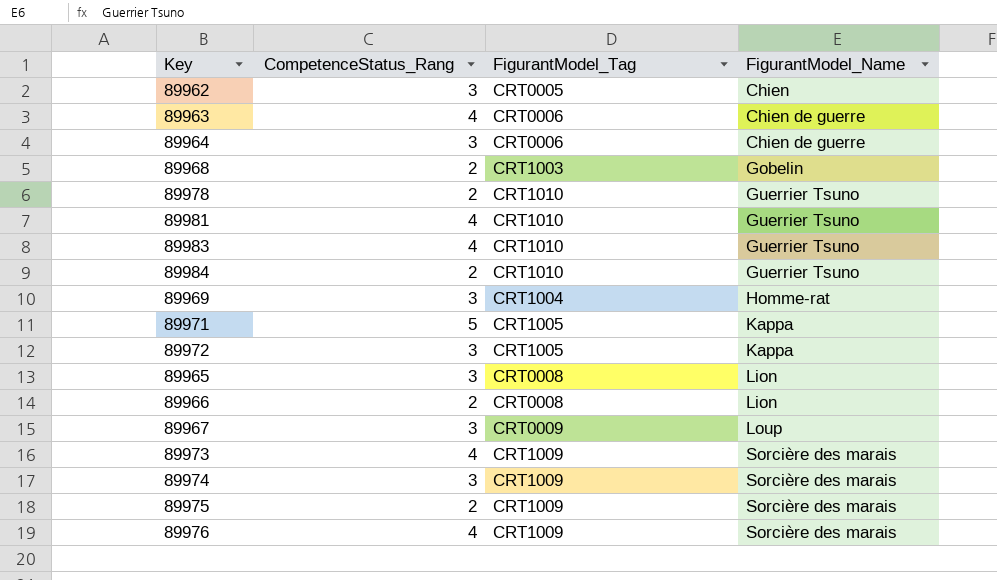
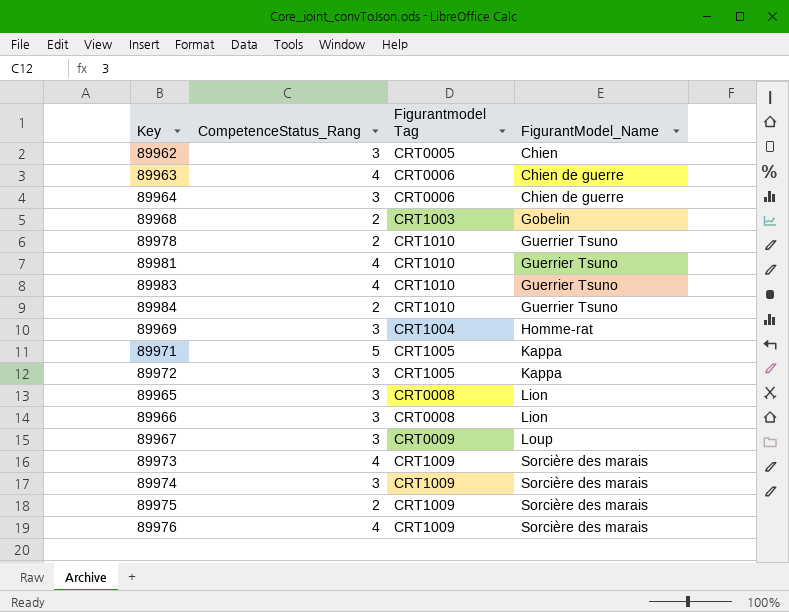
column name: FigurantModel_Tag -> Figurantmodel Tag
89966 | CompetenceStatus_Rang: 2 -> 3

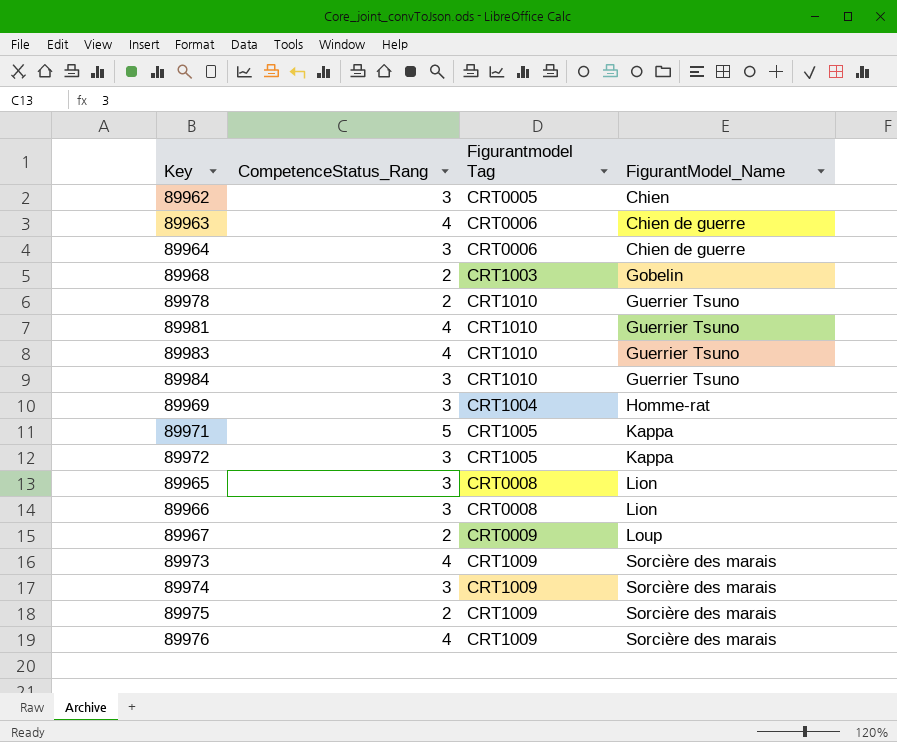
89984 | CompetenceStatus_Rang: 2 -> 3
89967 | CompetenceStatus_Rang: 3 -> 2

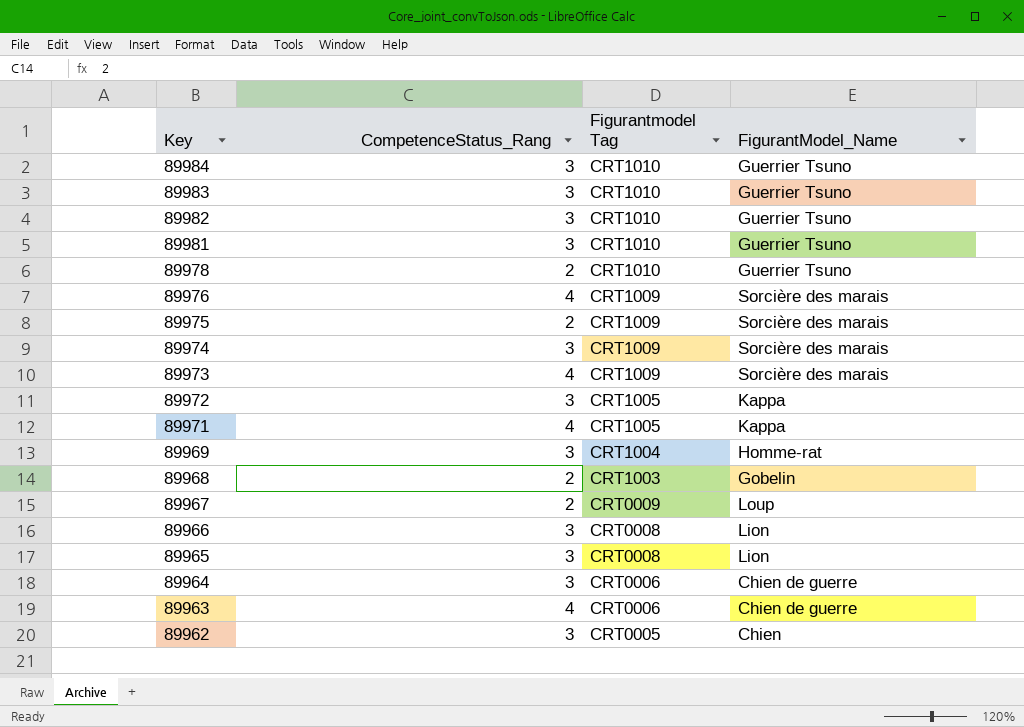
row order: FigurantModel_Name ascending -> Key descending
89983 | CompetenceStatus_Rang: 4 -> 3
row 89982: none -> 3 | CRT1010 | Guerrier Tsuno
89981 | CompetenceStatus_Rang: 4 -> 3
89971 | CompetenceStatus_Rang: 5 -> 4

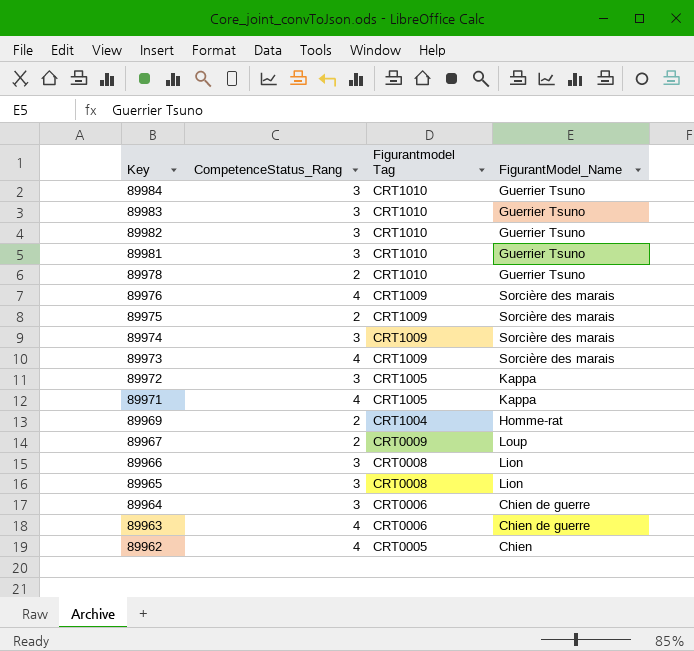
row 89968: 2 | CRT1003 | Gobelin -> none
89969 | CompetenceStatus_Rang: 3 -> 2
89962 | CompetenceStatus_Rang: 3 -> 4

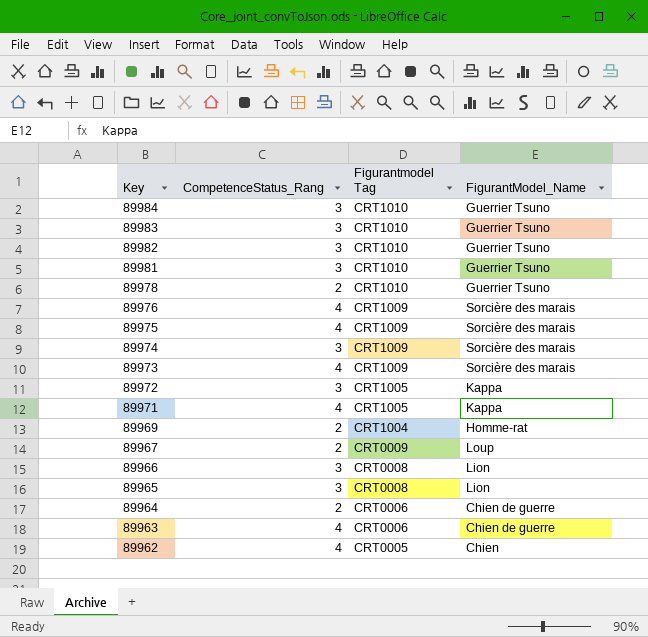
89975 | CompetenceStatus_Rang: 2 -> 4
89964 | CompetenceStatus_Rang: 3 -> 2

